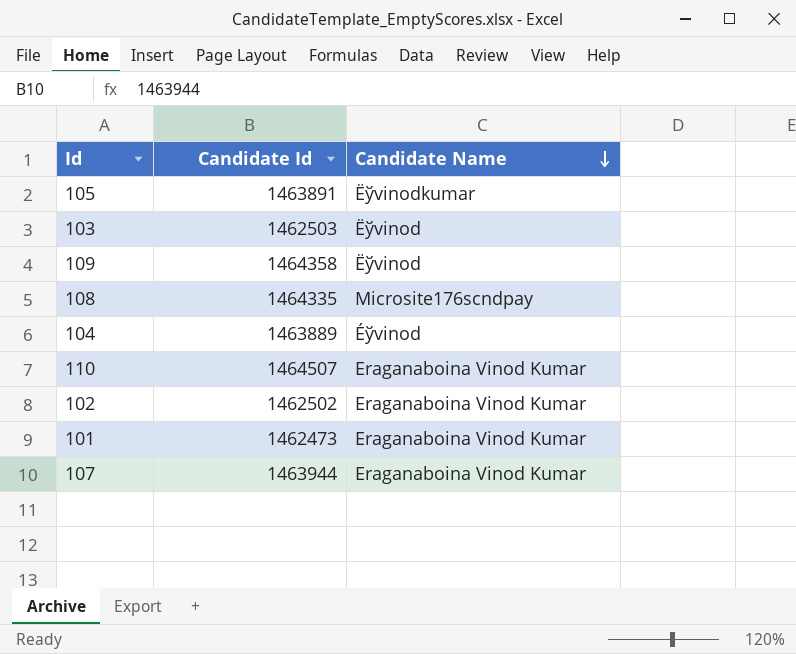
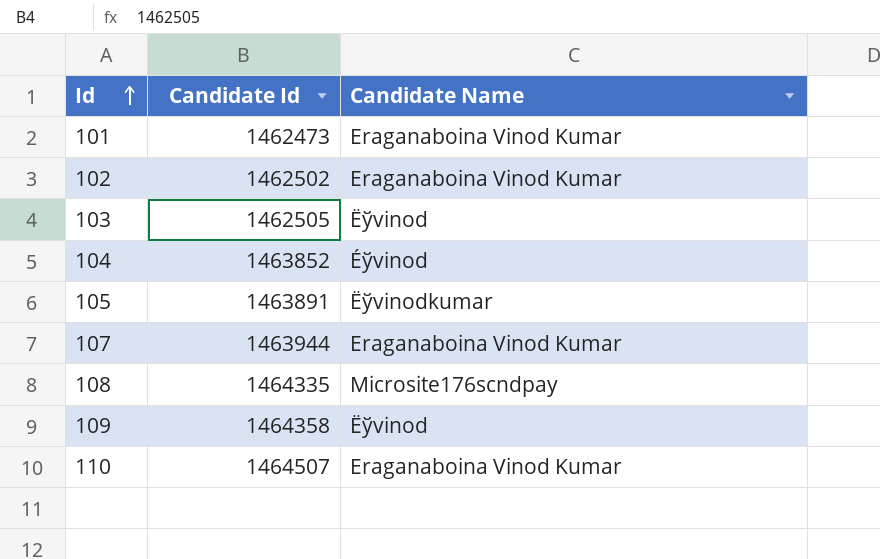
row order: Candidate Name descending -> Id ascending
103 | Candidate Id: 1462503 -> 1462505
104 | Candidate Id: 1463889 -> 1463852

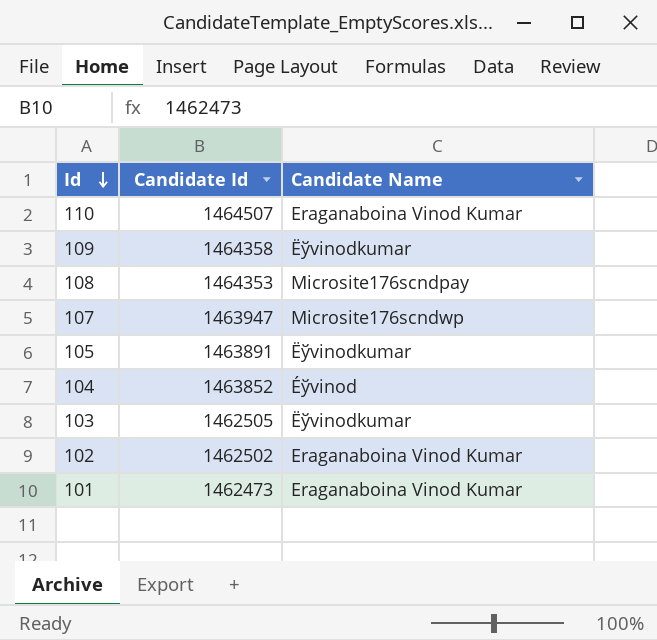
row order: Id ascending -> Id descending
109 | Candidate Name: Ёўvinod -> Ёўvinodkumar
108 | Candidate Id: 1464335 -> 1464353
107 | Candidate Id: 1463944 -> 1463947
107 | Candidate Name: Eraganaboina Vinod Kumar -> Microsite176scndwp
103 | Candidate Name: Ёўvinod -> Ёўvinodkumar

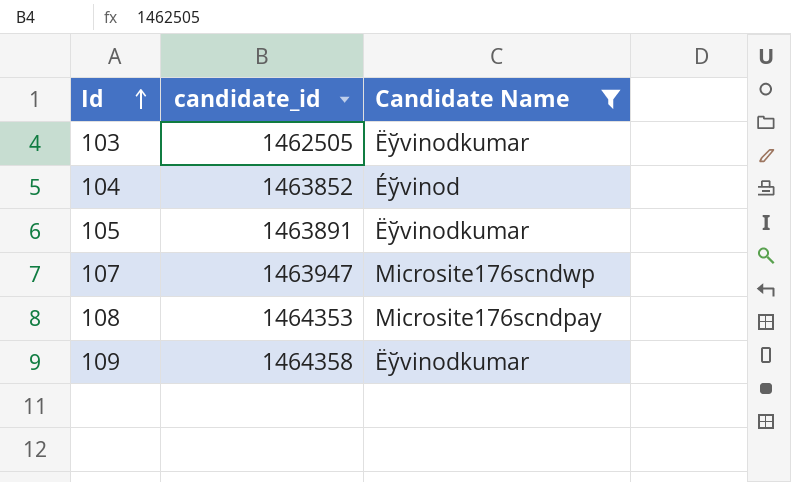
filter: none -> Candidate Name != Eraganaboina Vinod Kumar
row order: Id descending -> Id ascending
column name: Candidate Id -> candidate_id

